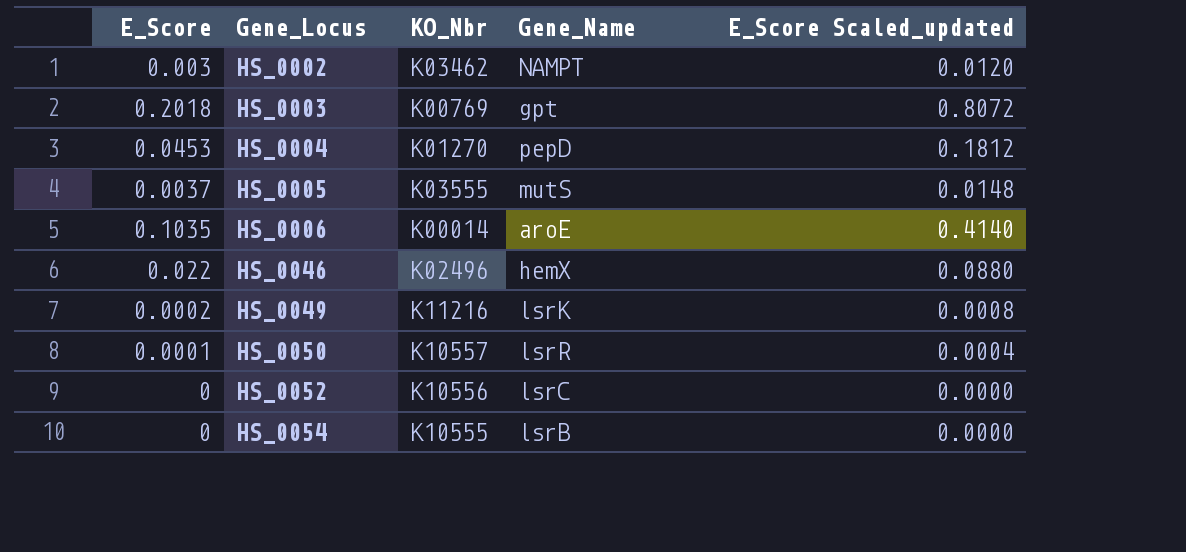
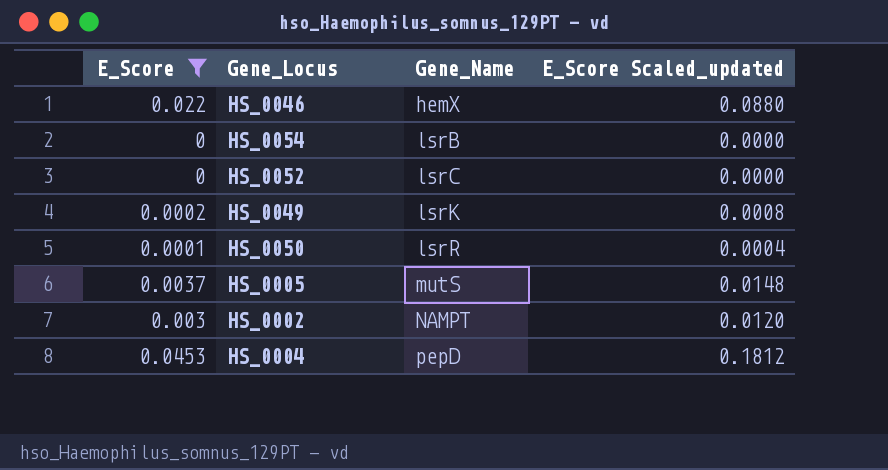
filter: none -> E_Score <= 0.0453
row order: Gene_Locus ascending -> Gene_Name ascending
column KO_Nbr | position: 3 -> none

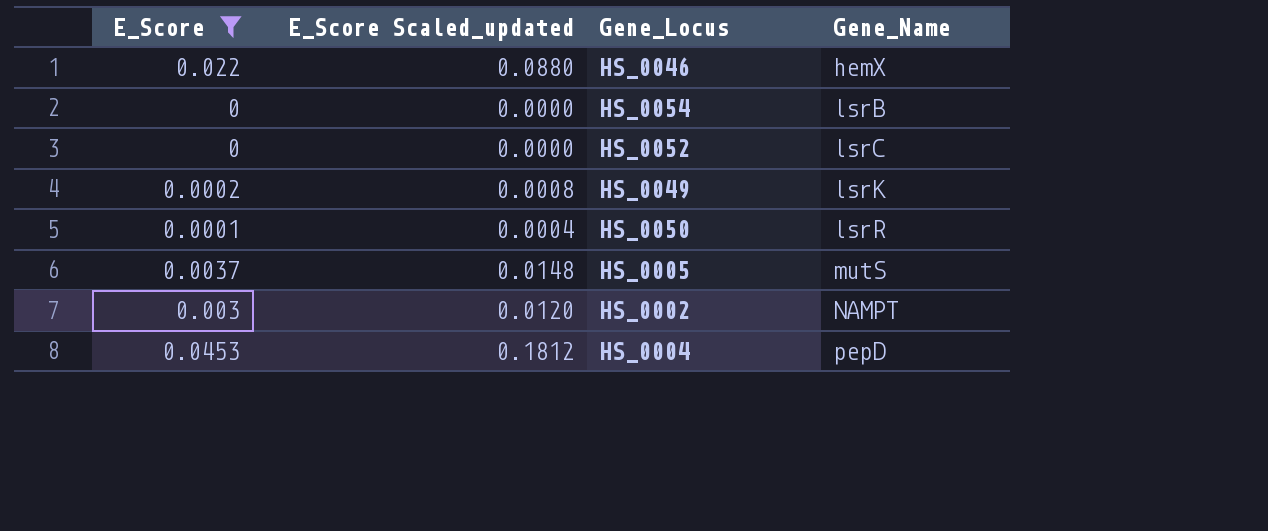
column E_Score Scaled_updated | position: 4 -> 2

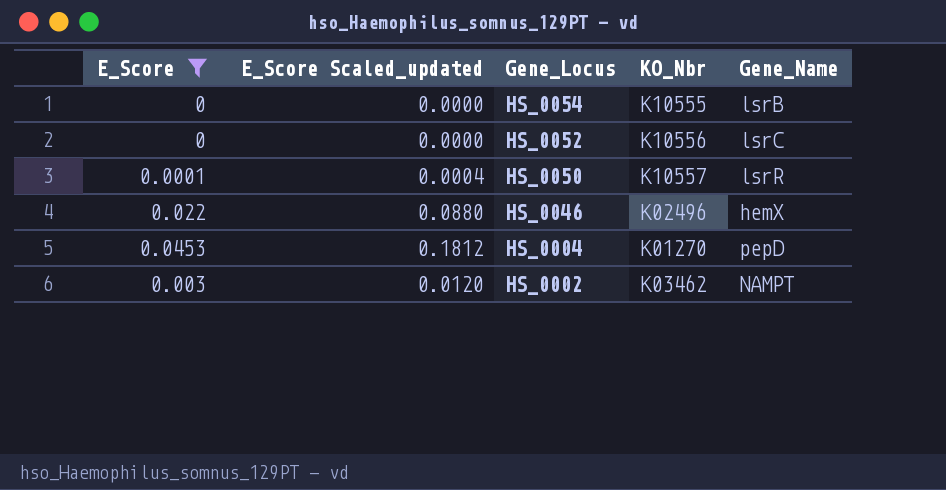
row order: Gene_Name ascending -> Gene_Locus descending
column KO_Nbr | position: none -> 4
row HS_0049: 0.0002 | 0.0008 | lsrK -> none
row HS_0005: 0.0037 | 0.0148 | mutS -> none

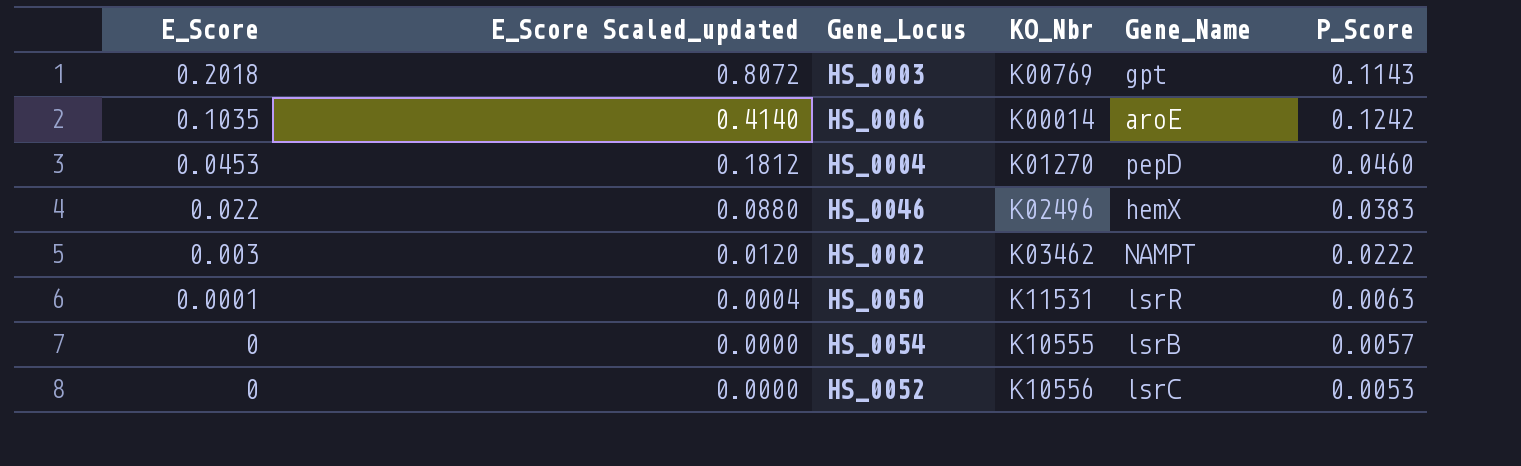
filter: E_Score <= 0.0453 -> none
row order: Gene_Locus descending -> E_Score descending
column P_Score | position: none -> 6
HS_0050 | KO_Nbr: K10557 -> K11531

